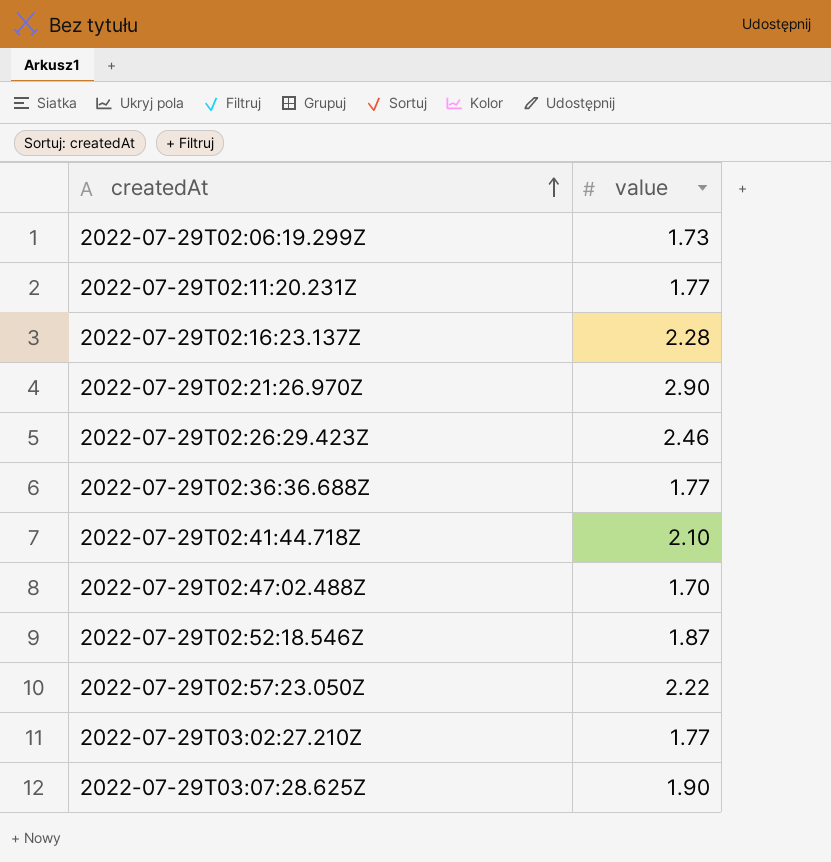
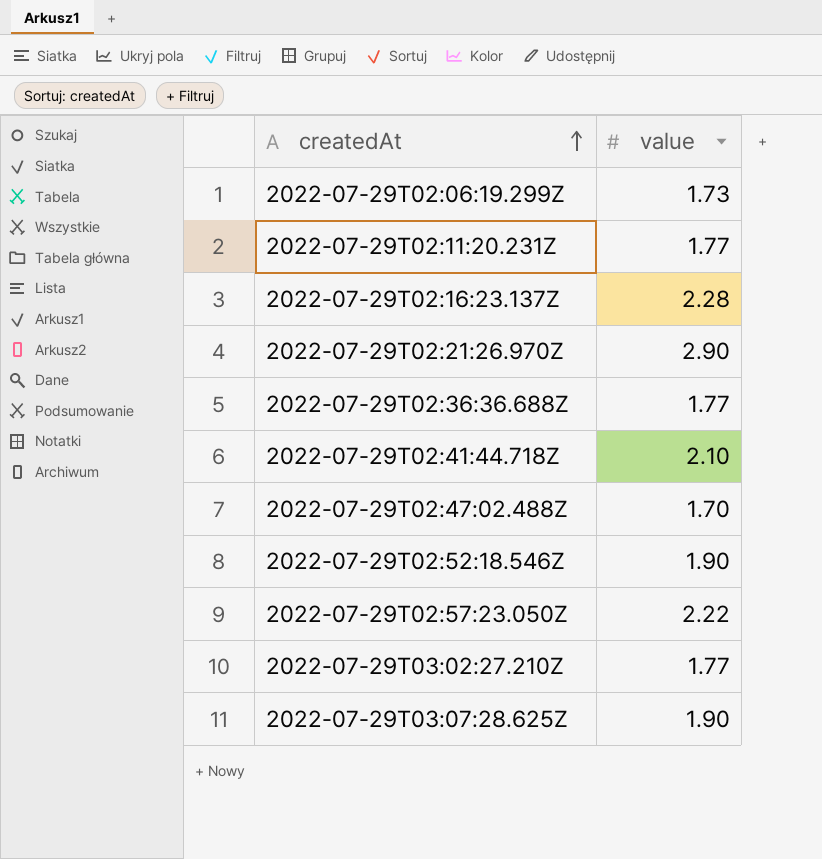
row 2022-07-29T02:26:29.423Z: 2.46 -> none
2022-07-29T02:52:18.546Z | value: 1.87 -> 1.90

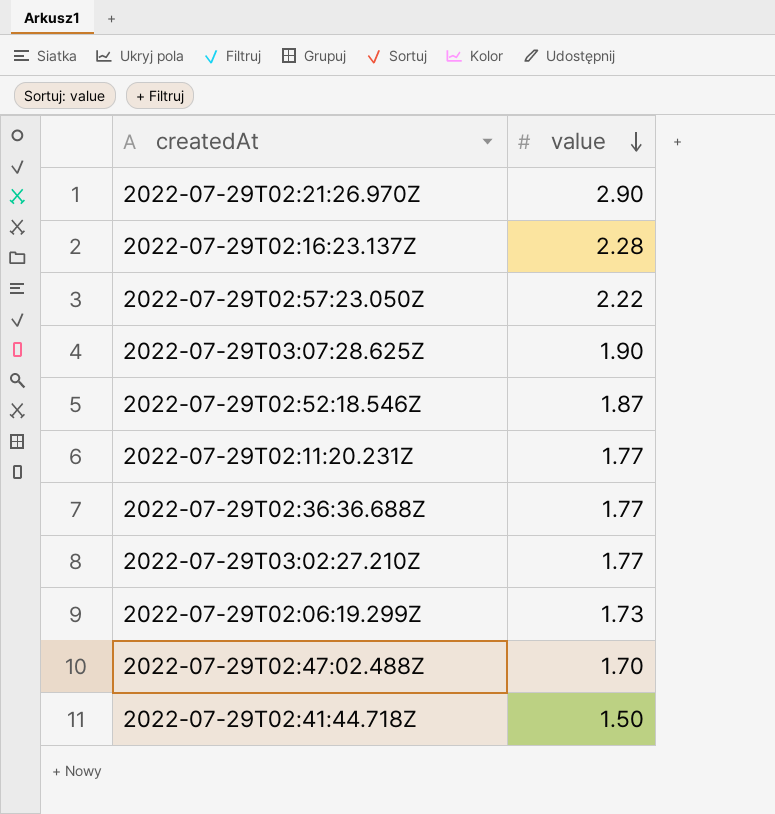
row order: createdAt ascending -> value descending
2022-07-29T02:52:18.546Z | value: 1.90 -> 1.87
2022-07-29T02:41:44.718Z | value: 2.10 -> 1.50

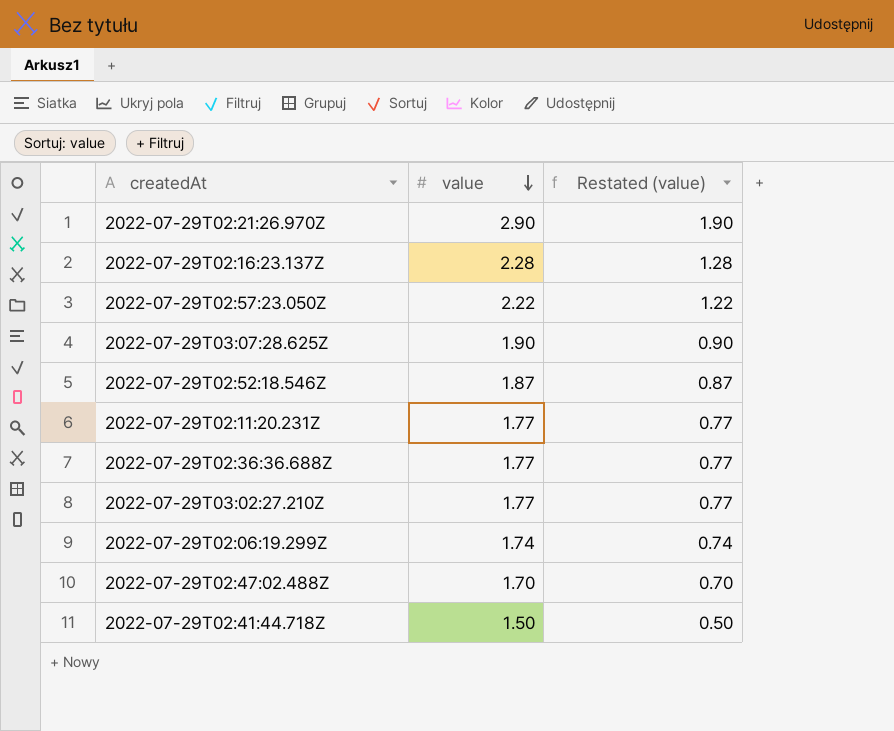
column Restated (value) | formula: none -> [value] - 1
2022-07-29T02:06:19.299Z | value: 1.73 -> 1.74

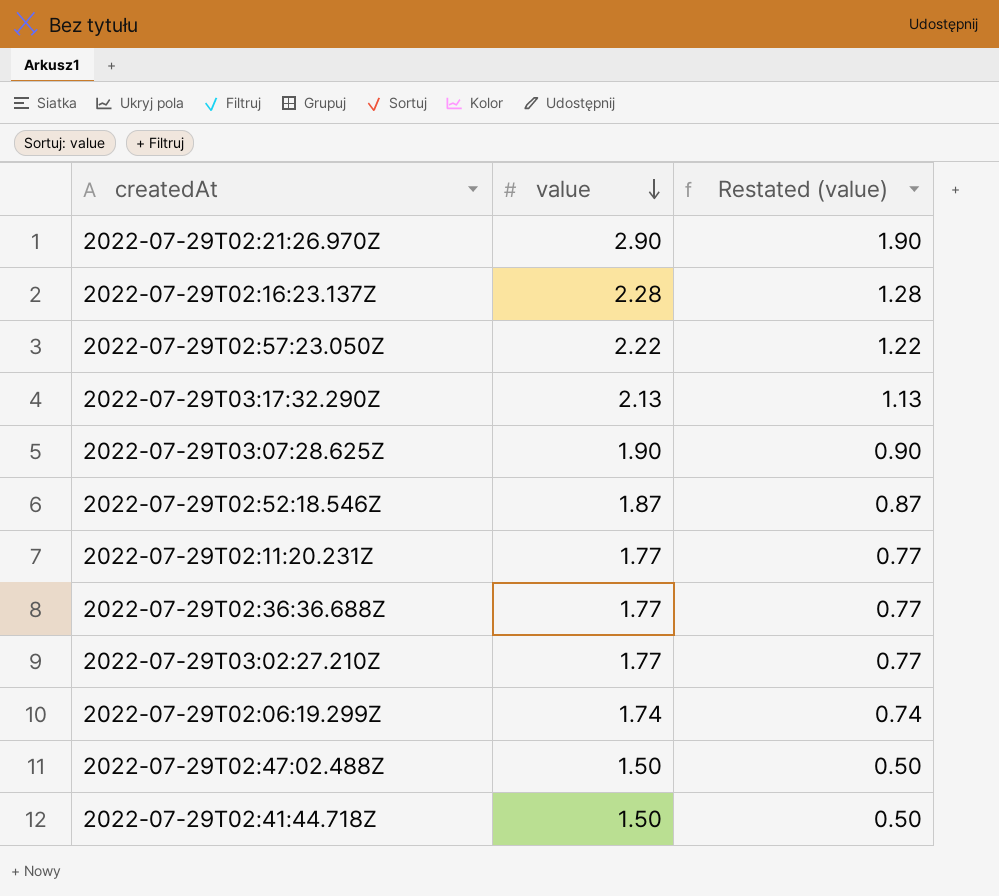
row 2022-07-29T03:17:32.290Z: none -> 2.13 | 1.13
2022-07-29T02:47:02.488Z | value: 1.70 -> 1.50
2022-07-29T02:47:02.488Z | Restated (value): 0.70 -> 0.50

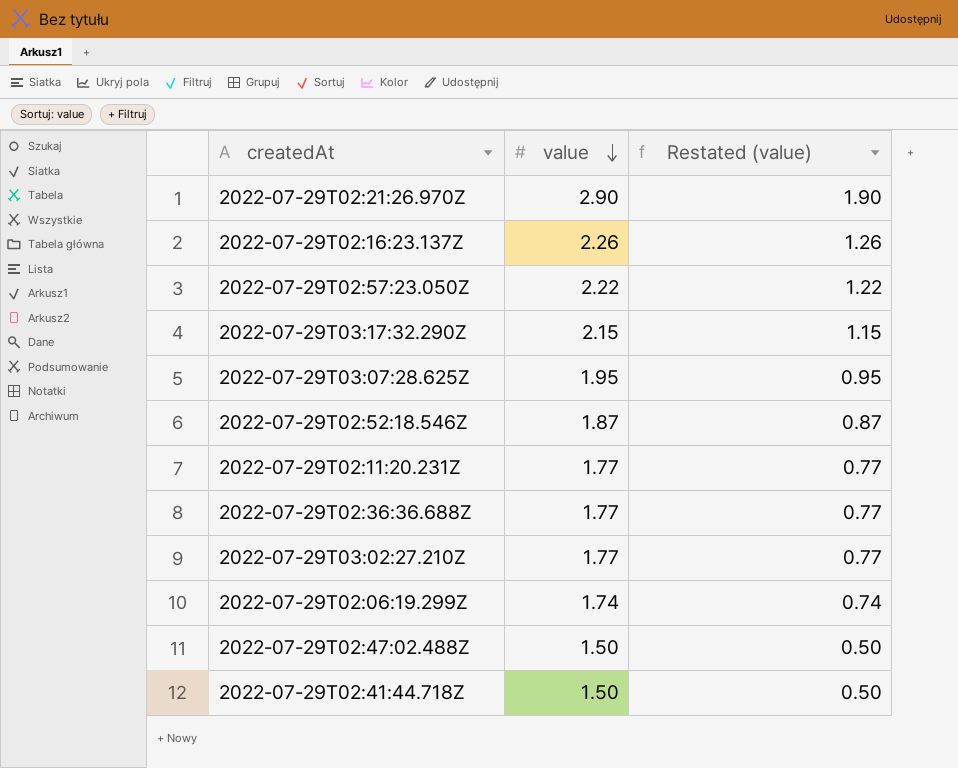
2022-07-29T02:16:23.137Z | value: 2.28 -> 2.26
2022-07-29T02:16:23.137Z | Restated (value): 1.28 -> 1.26
2022-07-29T03:17:32.290Z | value: 2.13 -> 2.15
2022-07-29T03:17:32.290Z | Restated (value): 1.13 -> 1.15
2022-07-29T03:07:28.625Z | value: 1.90 -> 1.95
2022-07-29T03:07:28.625Z | Restated (value): 0.90 -> 0.95

